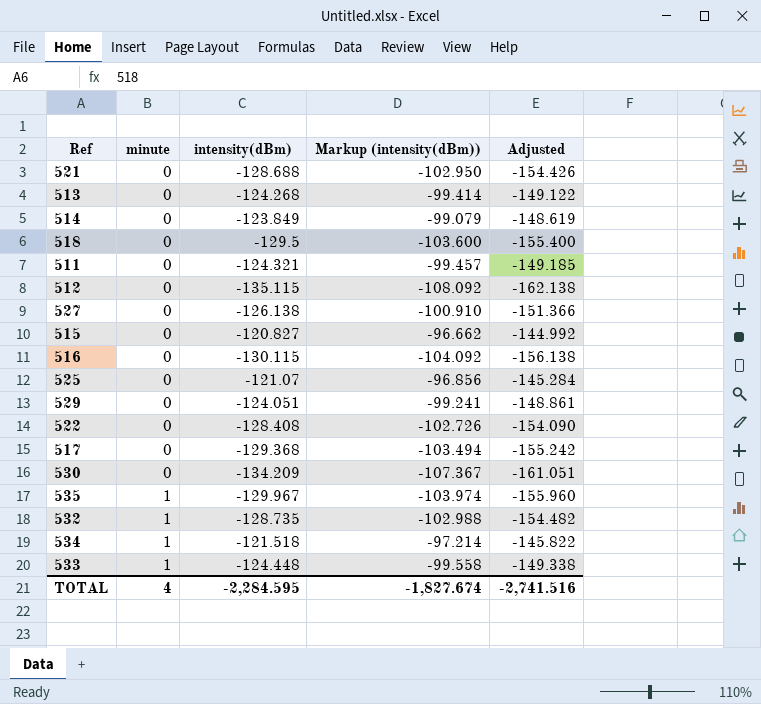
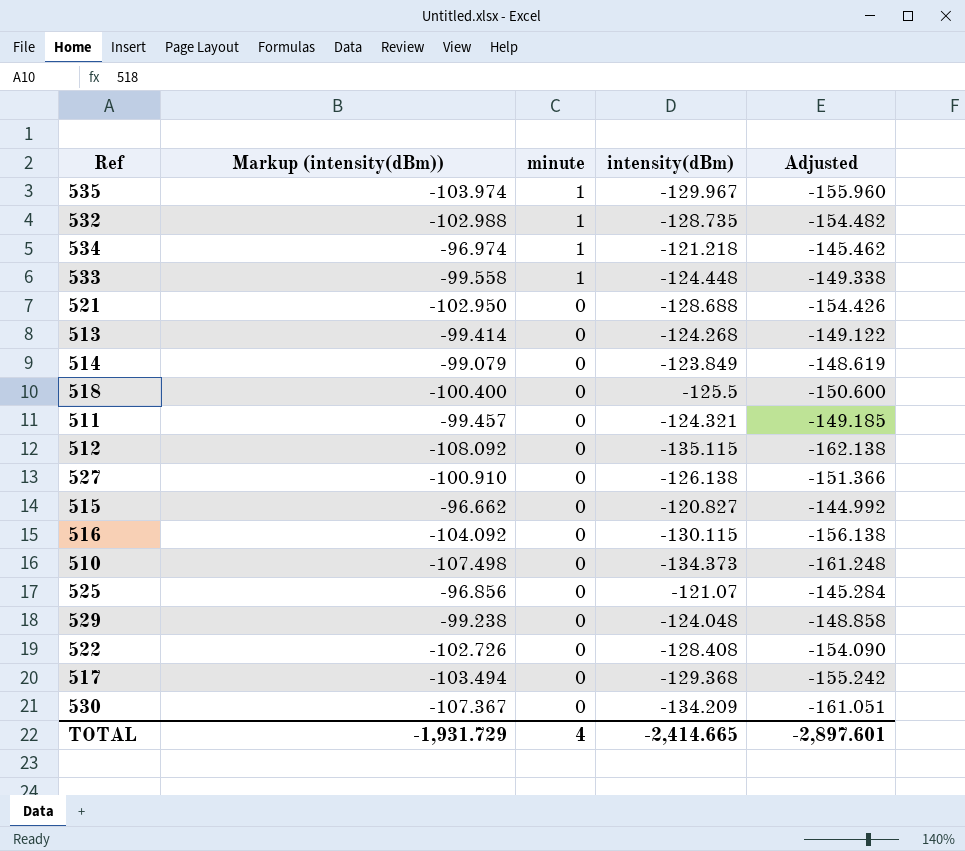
row order: minute ascending -> minute descending
column Markup (intensity(dBm)) | position: 4 -> 2
534 | Markup (intensity(dBm)): -97.214 -> -96.974
534 | intensity(dBm): -121.518 -> -121.218
534 | Adjusted: -145.822 -> -145.462
518 | Markup (intensity(dBm)): -103.600 -> -100.400
518 | intensity(dBm): -129.5 -> -125.5
518 | Adjusted: -155.400 -> -150.600
row 510: none -> -107.498 | 0 | -134.373 | -161.248
529 | Markup (intensity(dBm)): -99.241 -> -99.238
529 | intensity(dBm): -124.051 -> -124.048
529 | Adjusted: -148.861 -> -148.858
TOTAL | Markup (intensity(dBm)): -1,827.674 -> -1,931.729
TOTAL | intensity(dBm): -2,284.595 -> -2,414.665
TOTAL | Adjusted: -2,741.516 -> -2,897.601

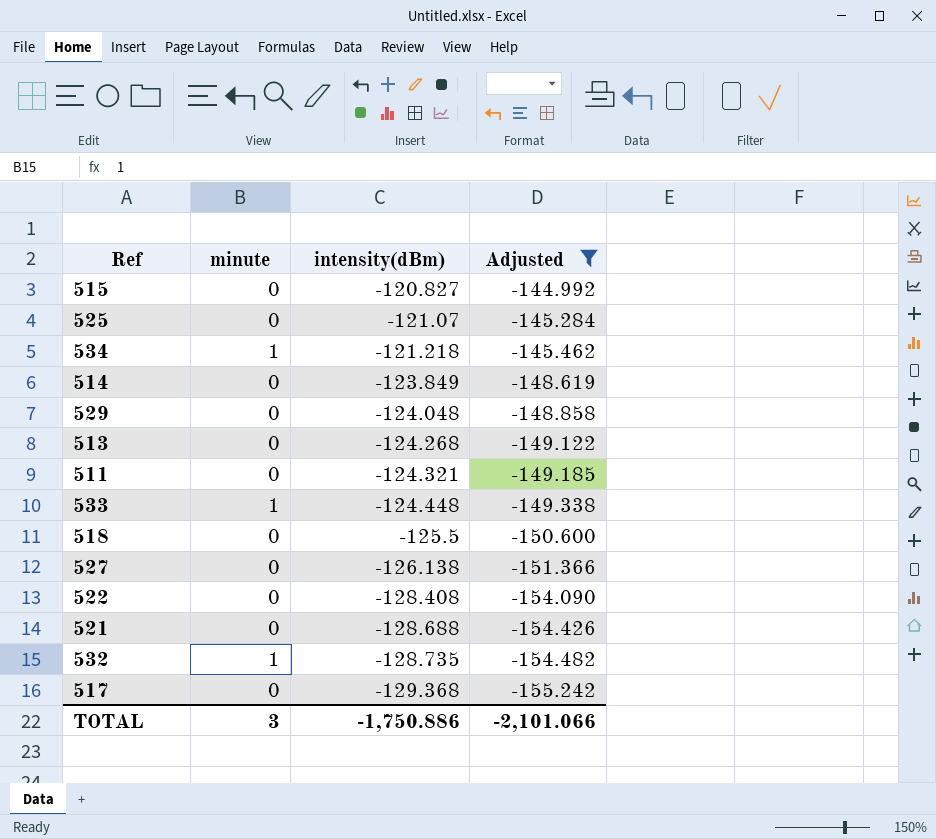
filter: none -> Adjusted >= -155.242
row order: minute descending -> intensity(dBm) descending
column Markup (intensity(dBm)) | formula: [intensity(dBm)] * 0.8 -> none
TOTAL | minute: 4 -> 3
TOTAL | intensity(dBm): -2,414.665 -> -1,750.886
TOTAL | Adjusted: -2,897.601 -> -2,101.066

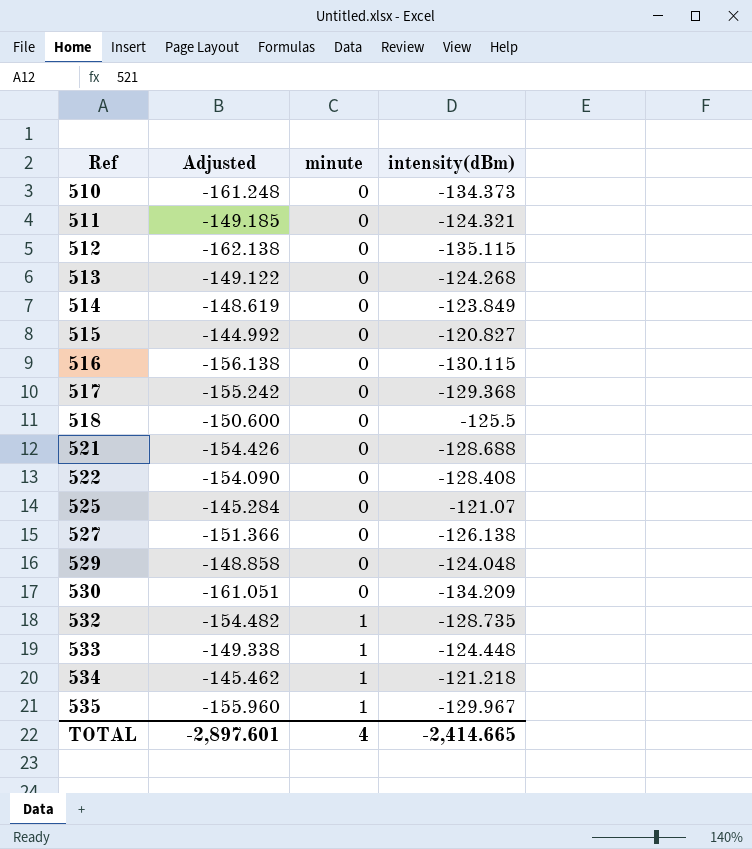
filter: Adjusted >= -155.242 -> none
row order: intensity(dBm) descending -> Ref ascending
column Adjusted | position: 4 -> 2
TOTAL | Adjusted: -2,101.066 -> -2,897.601
TOTAL | minute: 3 -> 4
TOTAL | intensity(dBm): -1,750.886 -> -2,414.665

